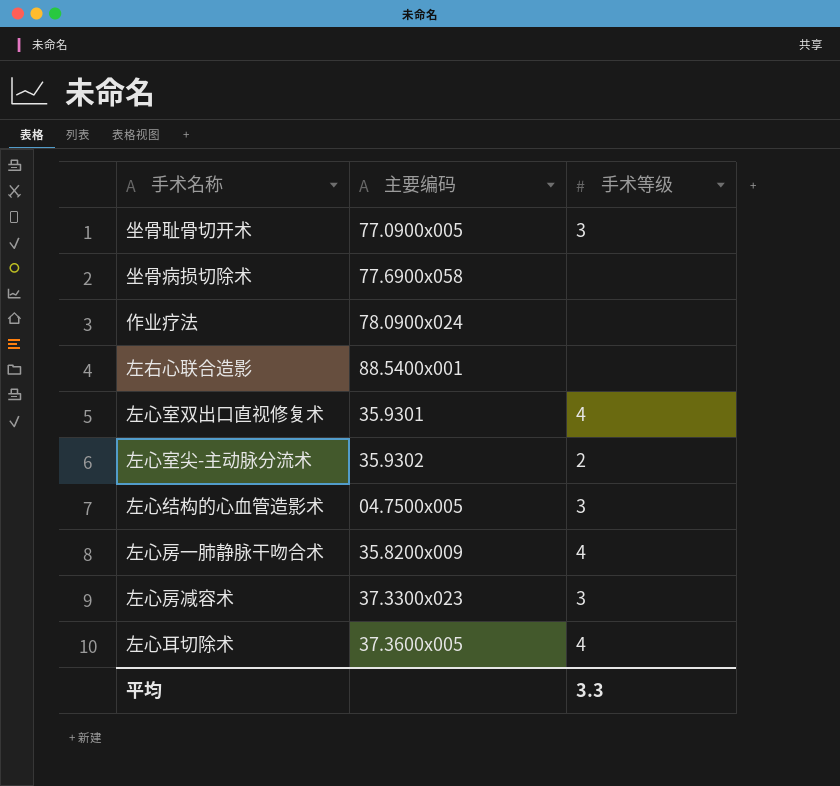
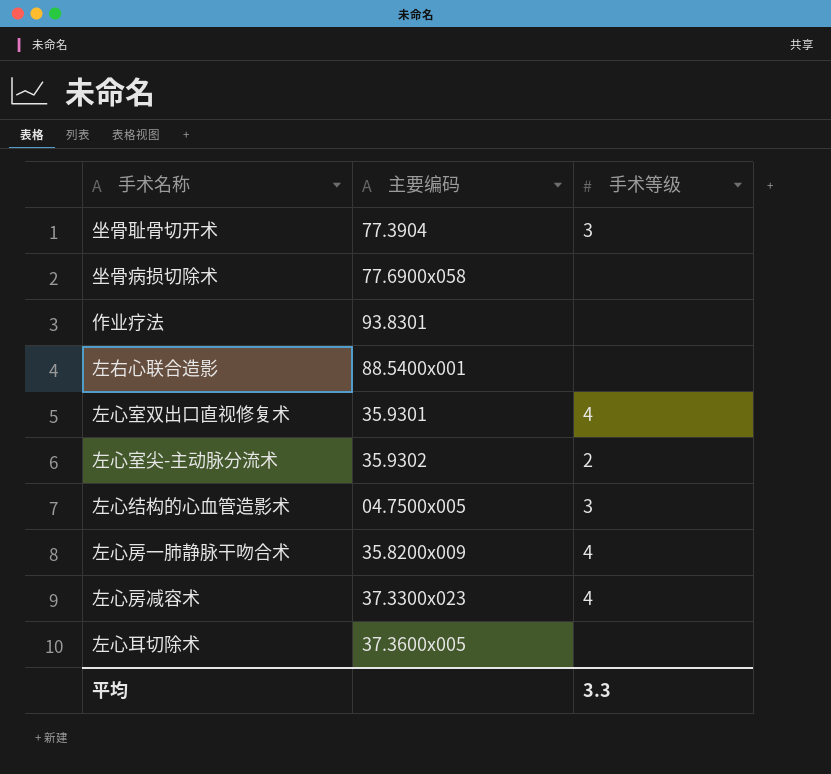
坐骨耻骨切开术 | 主要编码: 77.0900x005 -> 77.3904
作业疗法 | 主要编码: 78.0900x024 -> 93.8301
左心房减容术 | 手术等级: 3 -> 4
左心耳切除术 | 手术等级: 4 -> none

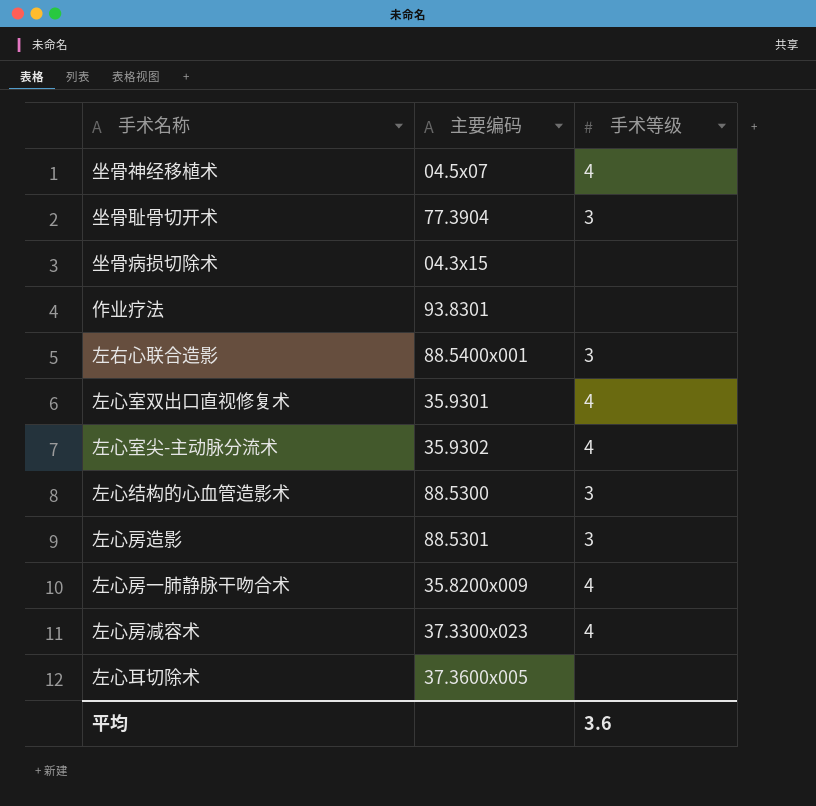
row 坐骨神经移植术: none -> 04.5x07 | 4
坐骨病损切除术 | 主要编码: 77.6900x058 -> 04.3x15
左右心联合造影 | 手术等级: none -> 3
左心室尖-主动脉分流术 | 手术等级: 2 -> 4
左心结构的心血管造影术 | 主要编码: 04.7500x005 -> 88.5300
row 左心房造影: none -> 88.5301 | 3
平均 | 手术等级: 3.3 -> 3.6

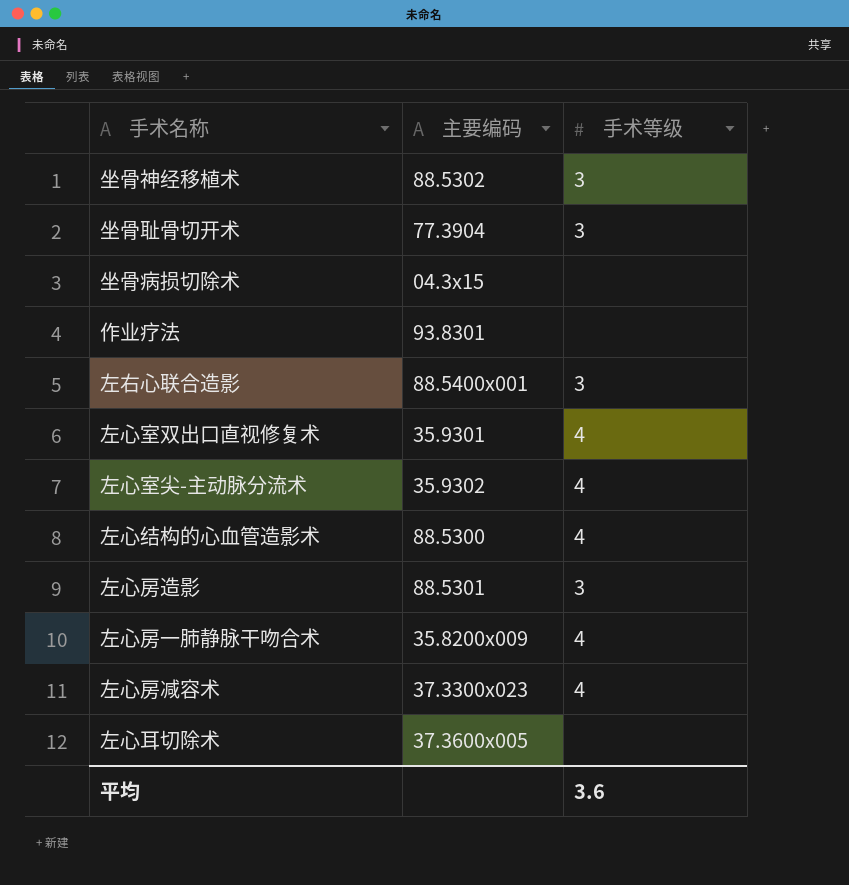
坐骨神经移植术 | 主要编码: 04.5x07 -> 88.5302
坐骨神经移植术 | 手术等级: 4 -> 3
左心结构的心血管造影术 | 手术等级: 3 -> 4

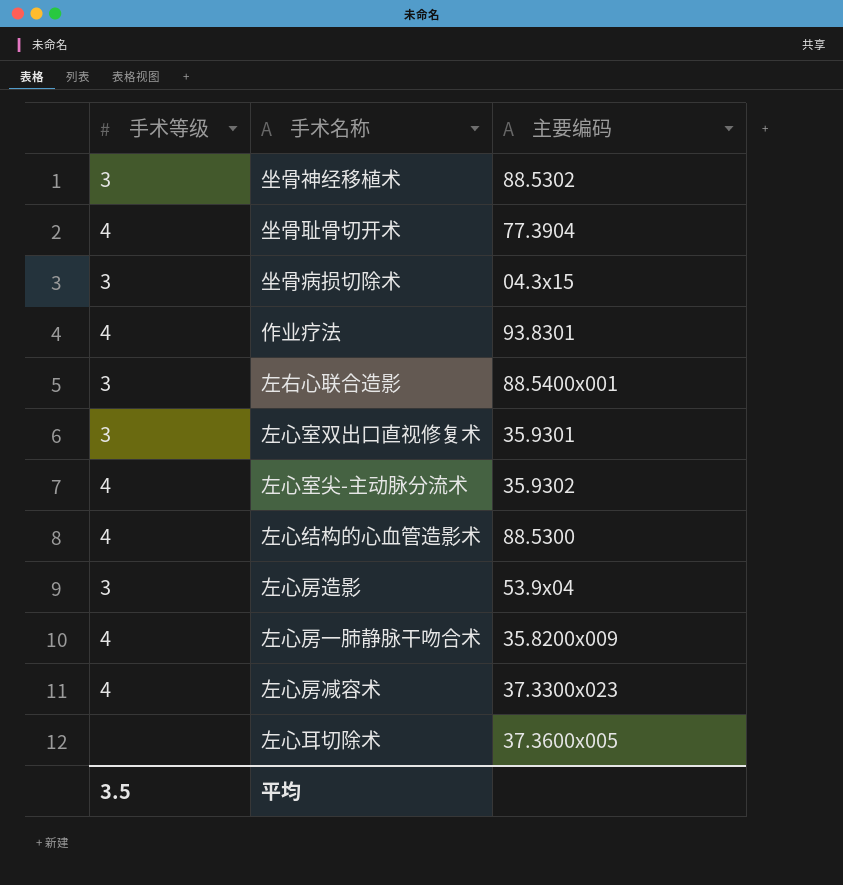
column 手术等级 | position: 3 -> 1
坐骨耻骨切开术 | 手术等级: 3 -> 4
坐骨病损切除术 | 手术等级: none -> 3
作业疗法 | 手术等级: none -> 4
左心室双出口直视修复术 | 手术等级: 4 -> 3
左心房造影 | 主要编码: 88.5301 -> 53.9x04
平均 | 手术等级: 3.6 -> 3.5

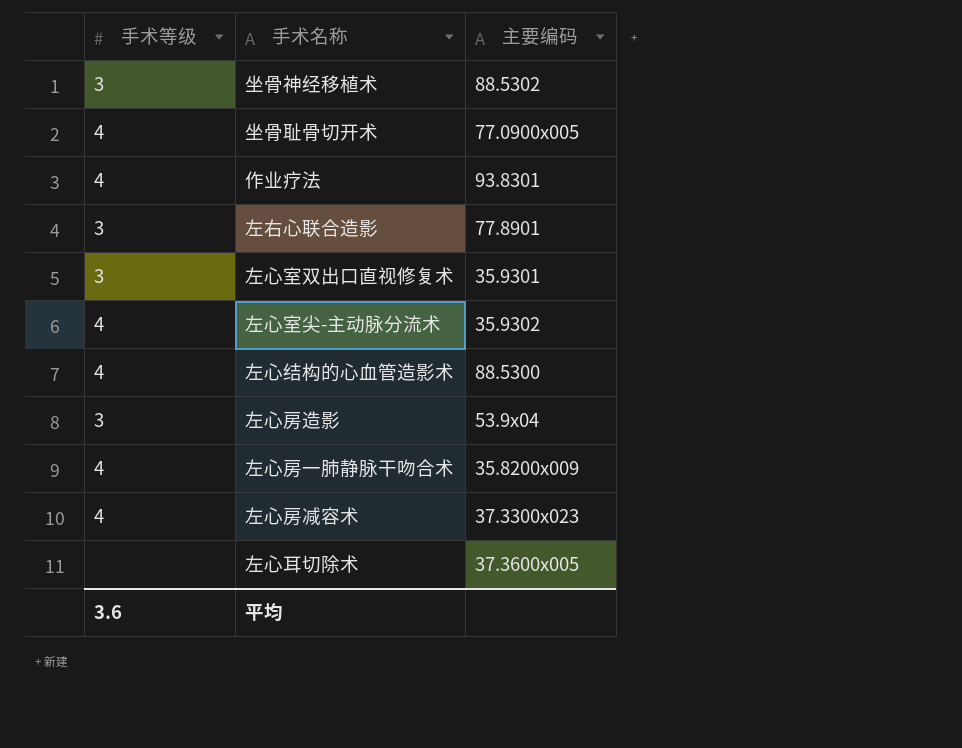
row 坐骨病损切除术: 3 | 04.3x15 -> none
坐骨耻骨切开术 | 主要编码: 77.3904 -> 77.0900x005
左右心联合造影 | 主要编码: 88.5400x001 -> 77.8901
平均 | 手术等级: 3.5 -> 3.6

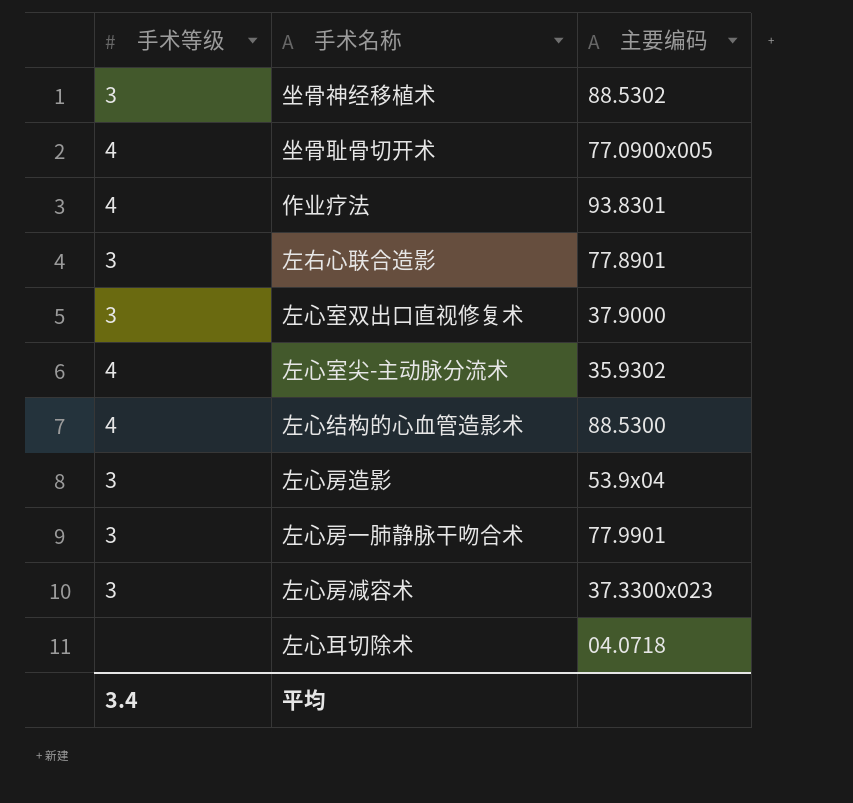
左心室双出口直视修复术 | 主要编码: 35.9301 -> 37.9000
左心房一肺静脉干吻合术 | 手术等级: 4 -> 3
左心房一肺静脉干吻合术 | 主要编码: 35.8200x009 -> 77.9901
左心房减容术 | 手术等级: 4 -> 3
左心耳切除术 | 主要编码: 37.3600x005 -> 04.0718
平均 | 手术等级: 3.6 -> 3.4

